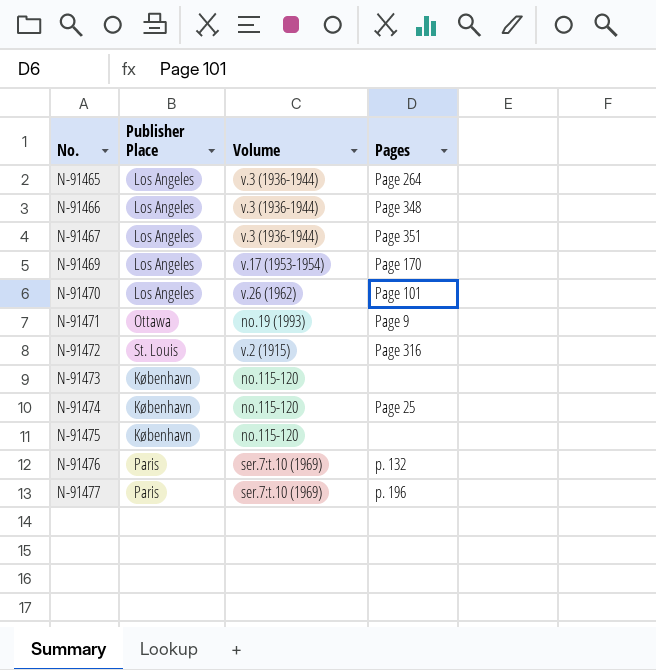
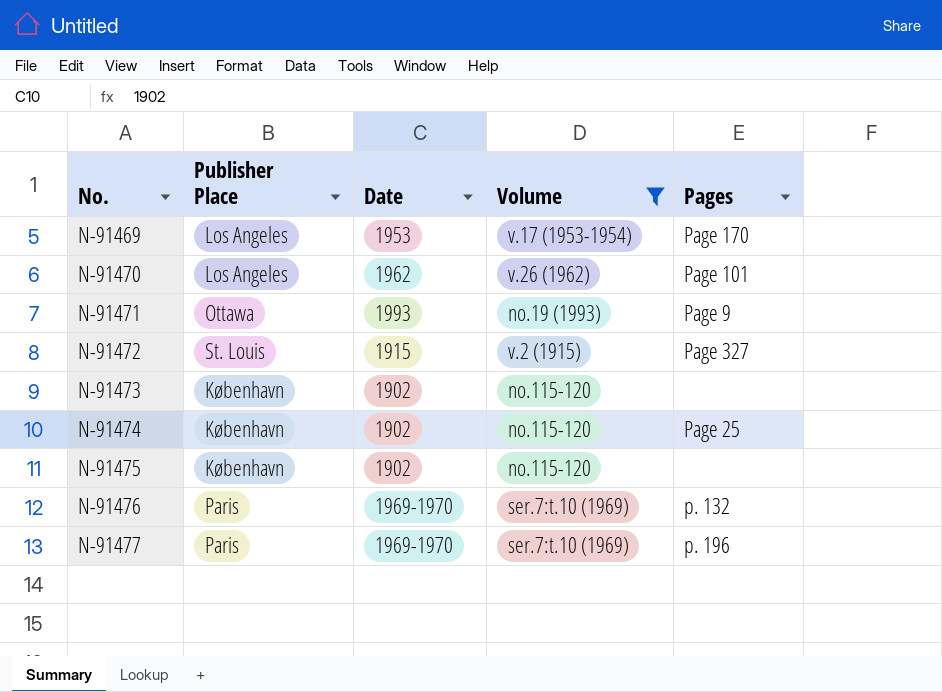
filter: none -> Volume != v.3 (1936-1944)
column Date | position: none -> 3
N-91472 | Pages: Page 316 -> Page 327

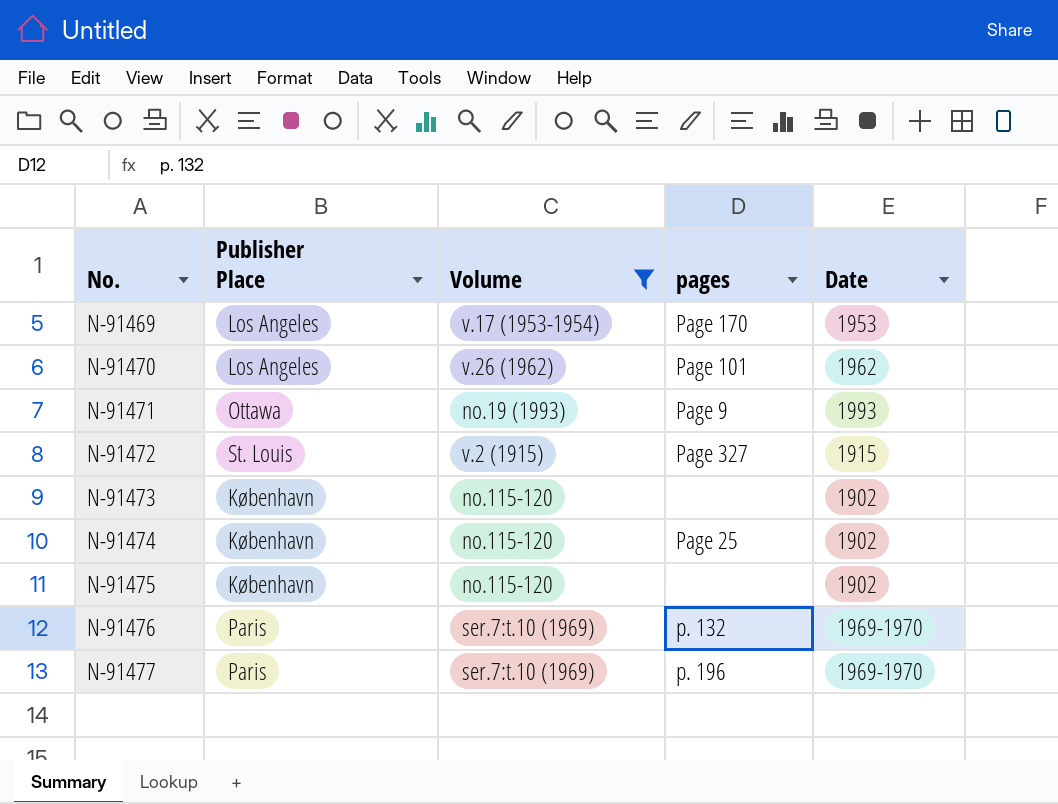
column name: Pages -> pages
column Date | position: 3 -> 5

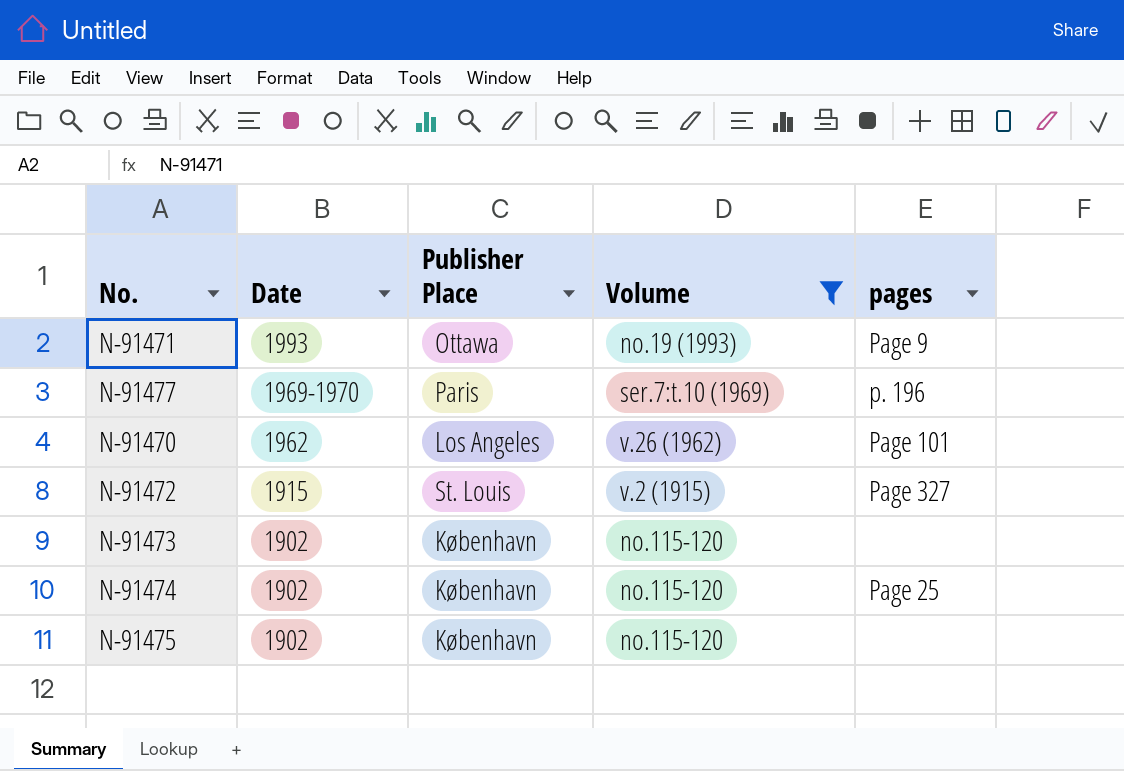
row order: No. ascending -> Date descending
column Date | position: 5 -> 2
row N-91469: Los Angeles | v.17 (1953-1954) | Page 170 | 1953 -> none
row N-91476: Paris | ser.7:t.10 (1969) | p. 132 | 1969-1970 -> none

